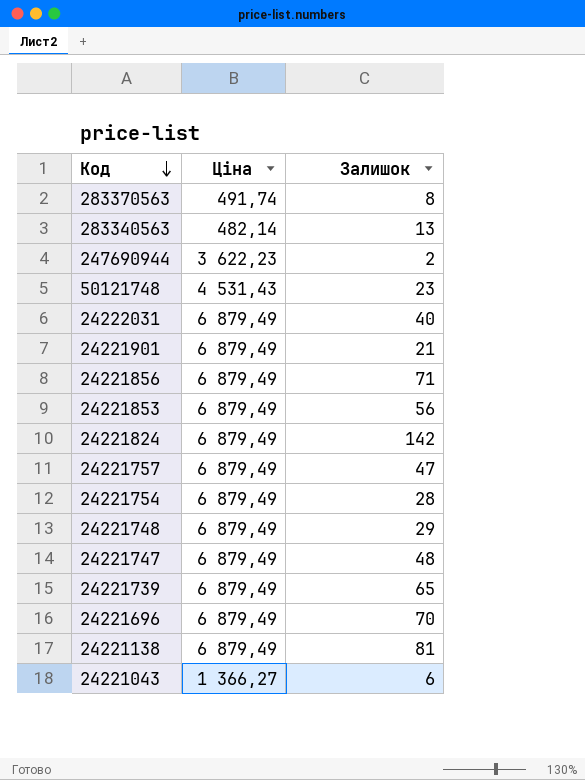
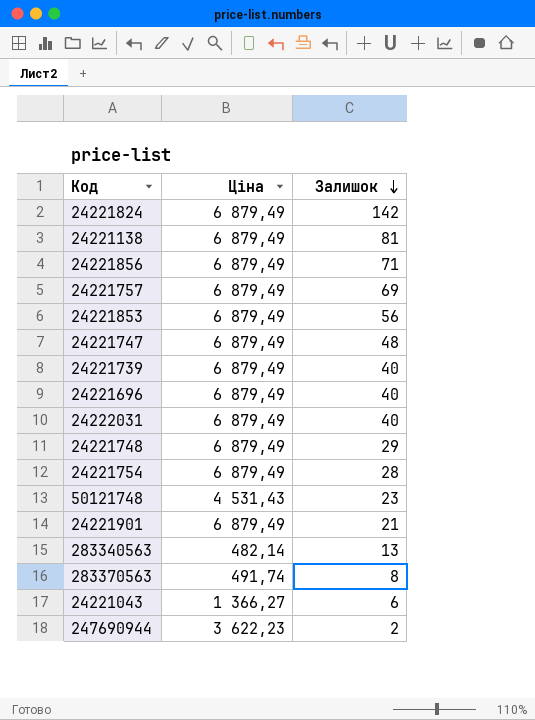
row order: Код descending -> Залишок descending
24221757 | Залишок: 47 -> 69
24221739 | Залишок: 65 -> 40
24221696 | Залишок: 70 -> 40

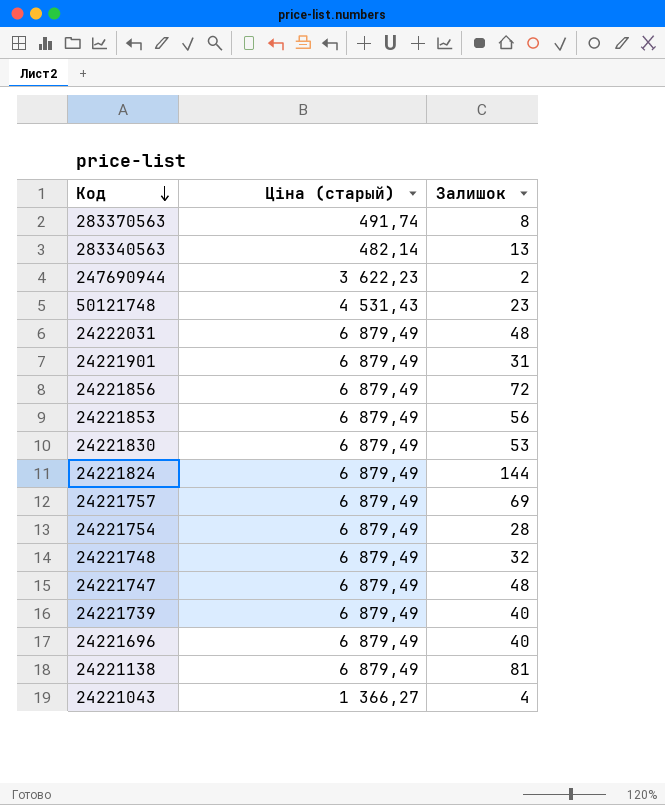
row order: Залишок descending -> Код descending
column name: Ціна -> Ціна (старый)
24222031 | Залишок: 40 -> 48
24221901 | Залишок: 21 -> 31
24221856 | Залишок: 71 -> 72
row 24221830: none -> 6 879,49 | 53
24221824 | Залишок: 142 -> 144
24221748 | Залишок: 29 -> 32
24221043 | Залишок: 6 -> 4

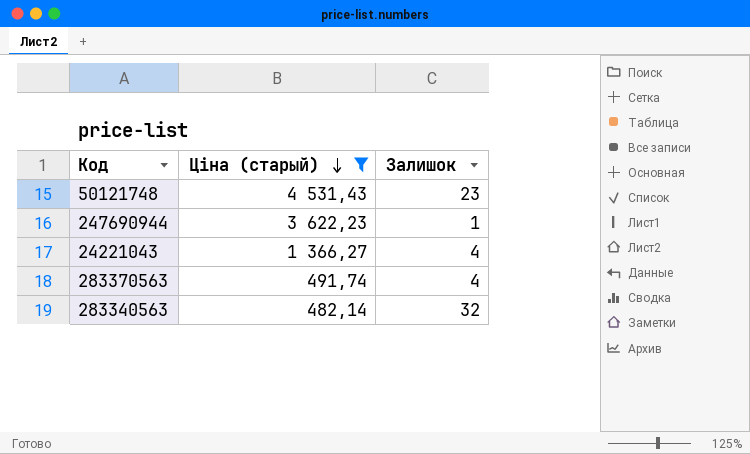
filter: none -> Ціна (старый) != 6 879,49
row order: Код descending -> Ціна (старый) descending
247690944 | Залишок: 2 -> 1
283370563 | Залишок: 8 -> 4
283340563 | Залишок: 13 -> 32

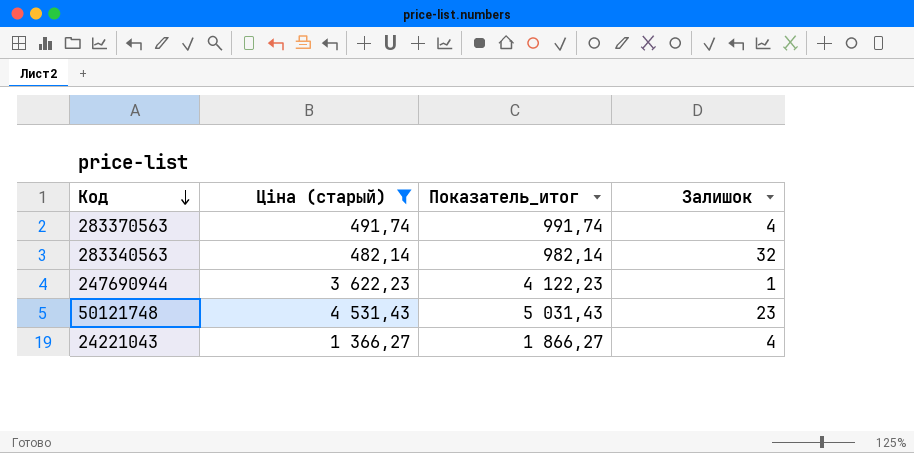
row order: Ціна (старый) descending -> Код descending
column Показатель_итог | formula: none -> [Ціна (старый)] + 500

